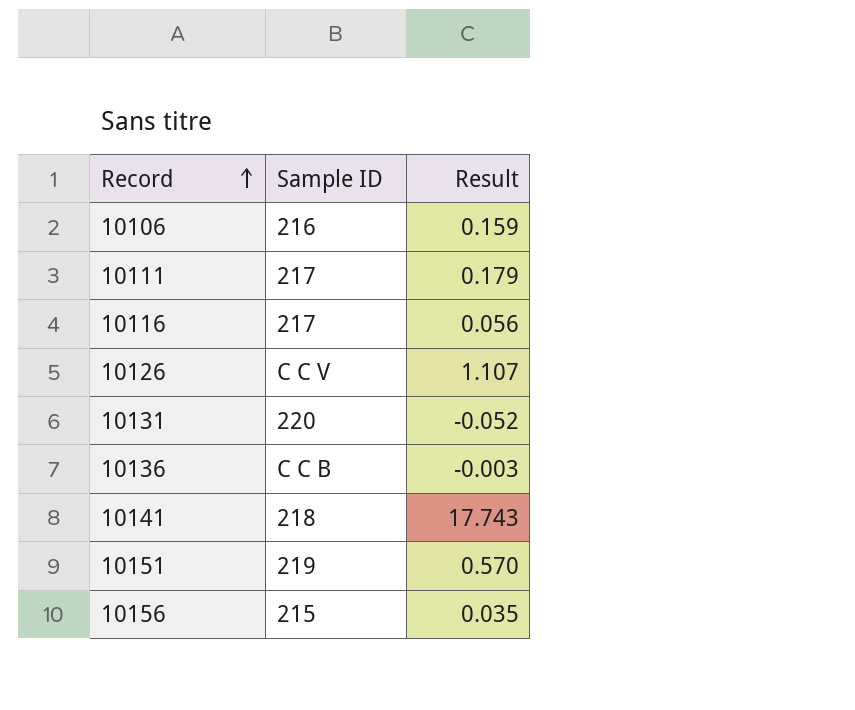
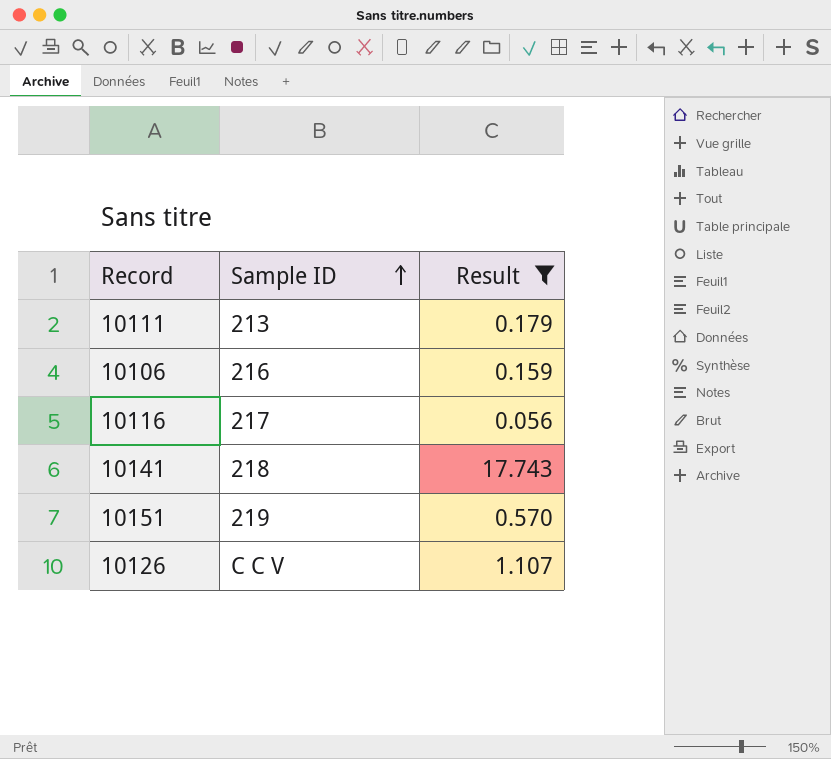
filter: none -> Result >= 0.056
row order: Record ascending -> Sample ID ascending
10111 | Sample ID: 217 -> 213

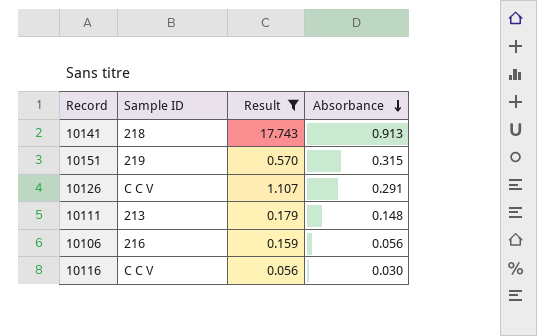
row order: Sample ID ascending -> Absorbance descending
column Absorbance | position: none -> 4
10116 | Sample ID: 217 -> C C V

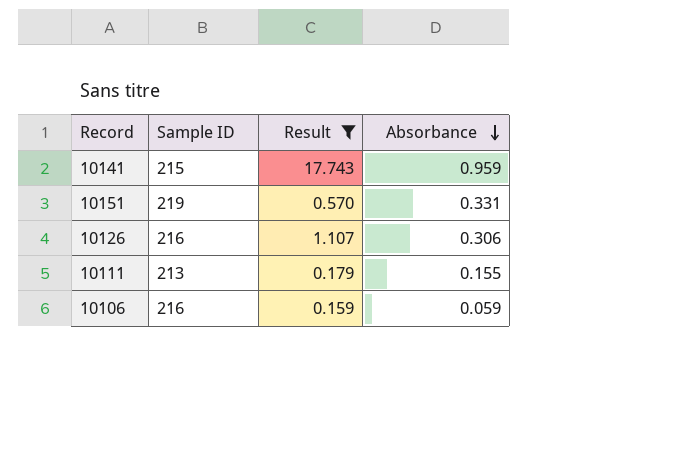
row 10116: C C V | 0.056 | 0.030 -> none
10141 | Sample ID: 218 -> 215
10141 | Absorbance: 0.913 -> 0.959
10151 | Absorbance: 0.315 -> 0.331
10126 | Sample ID: C C V -> 216
10126 | Absorbance: 0.291 -> 0.306
10111 | Absorbance: 0.148 -> 0.155
10106 | Absorbance: 0.056 -> 0.059

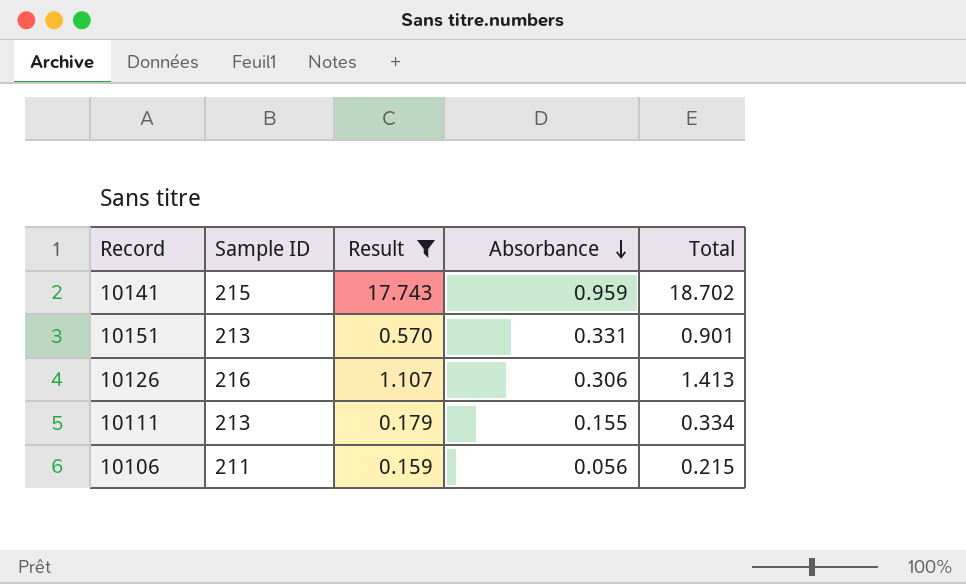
column Total | formula: none -> [Result] + [Absorbance]
10151 | Sample ID: 219 -> 213
10106 | Sample ID: 216 -> 211
10106 | Absorbance: 0.059 -> 0.056

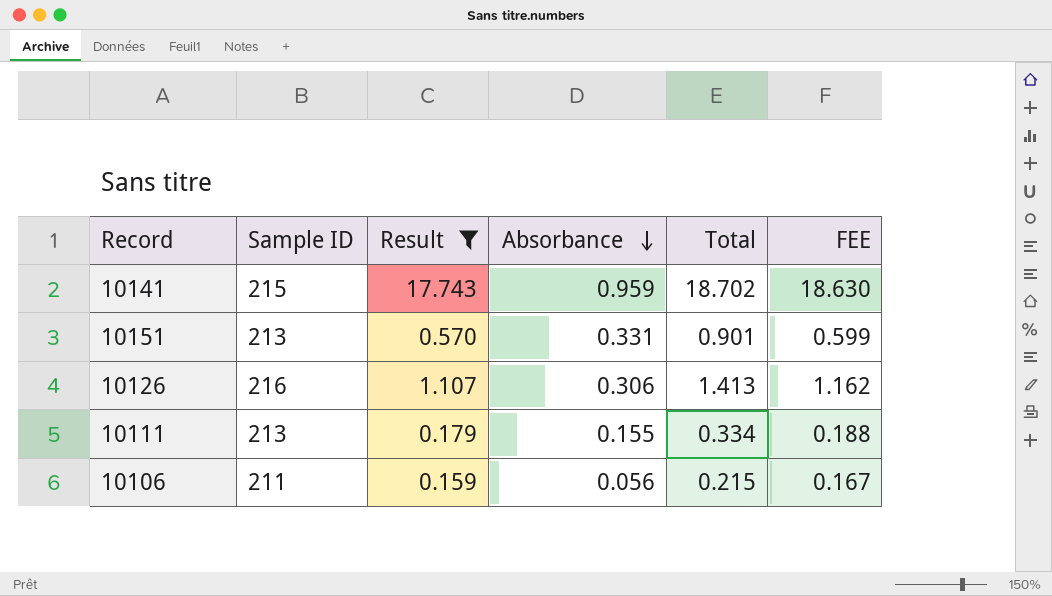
column FEE | formula: none -> [Result] * 1.05

